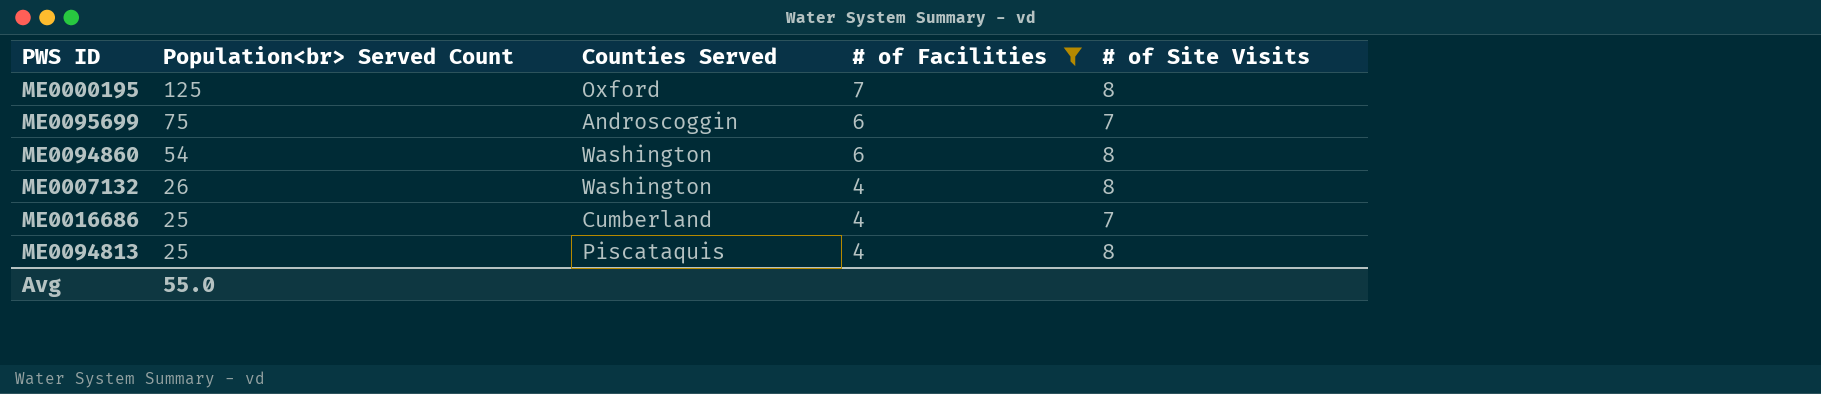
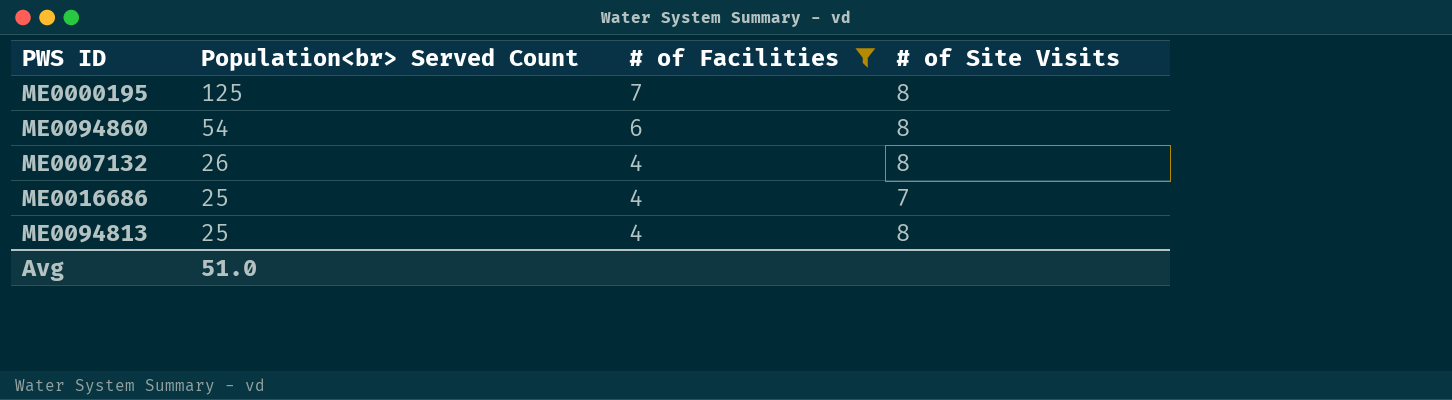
column Counties Served | position: 3 -> none
row ME0095699: 75 | Androscoggin | 6 | 7 -> none
Avg | Population<br> Served Count: 55.0 -> 51.0

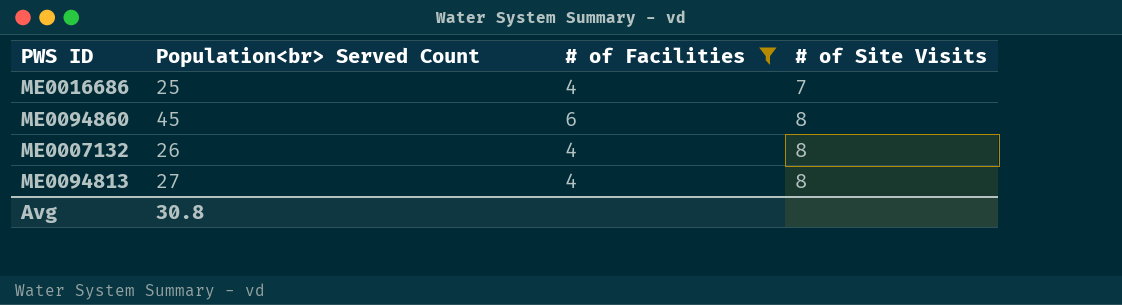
row order: Population<br> Served Count descending -> # of Site Visits ascending
row ME0000195: 125 | 7 | 8 -> none
ME0094860 | Population<br> Served Count: 54 -> 45
ME0094813 | Population<br> Served Count: 25 -> 27
Avg | Population<br> Served Count: 51.0 -> 30.8

